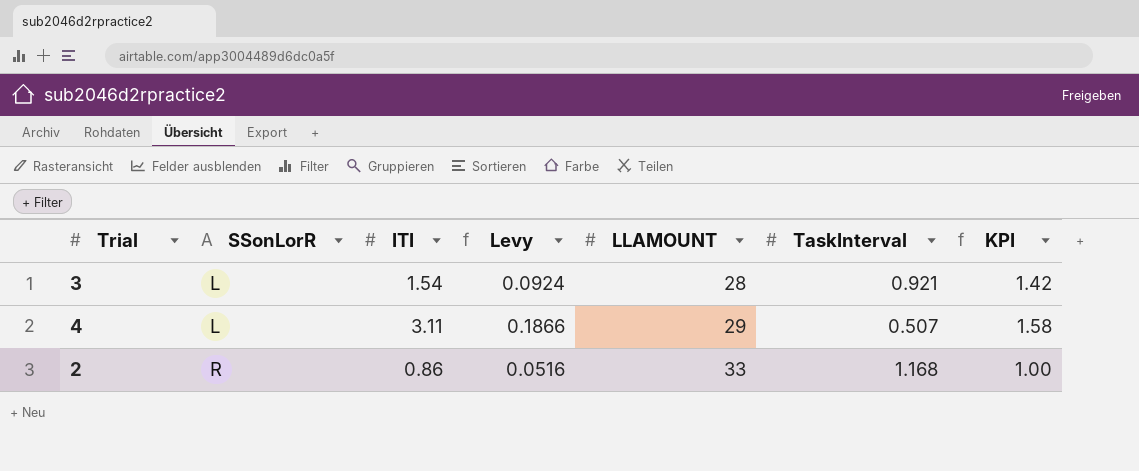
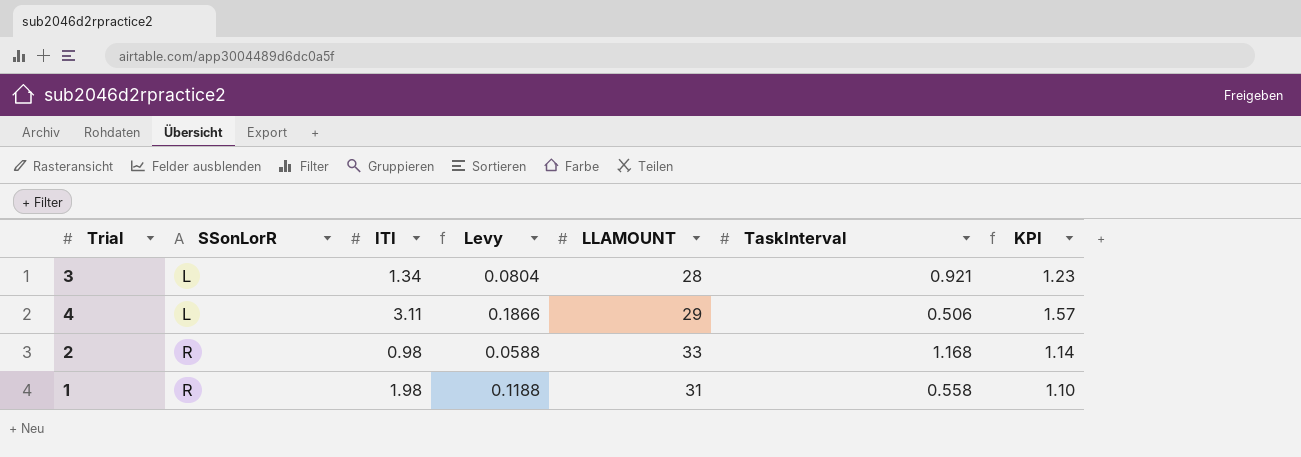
3 | ITI: 1.54 -> 1.34
3 | Levy: 0.0924 -> 0.0804
3 | KPI: 1.42 -> 1.23
4 | TaskInterval: 0.507 -> 0.506
4 | KPI: 1.58 -> 1.57
2 | ITI: 0.86 -> 0.98
2 | Levy: 0.0516 -> 0.0588
2 | KPI: 1.00 -> 1.14
row 1: none -> R | 1.98 | 0.1188 | 31 | 0.558 | 1.10

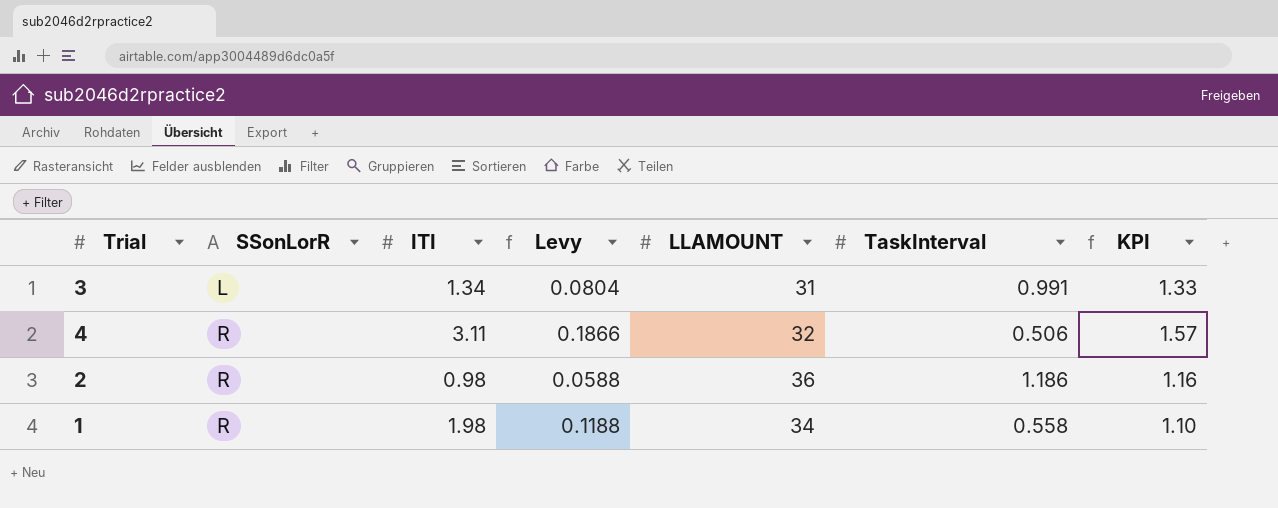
3 | LLAMOUNT: 28 -> 31
3 | TaskInterval: 0.921 -> 0.991
3 | KPI: 1.23 -> 1.33
4 | SSonLorR: L -> R
4 | LLAMOUNT: 29 -> 32
2 | LLAMOUNT: 33 -> 36
2 | TaskInterval: 1.168 -> 1.186
2 | KPI: 1.14 -> 1.16
1 | LLAMOUNT: 31 -> 34

